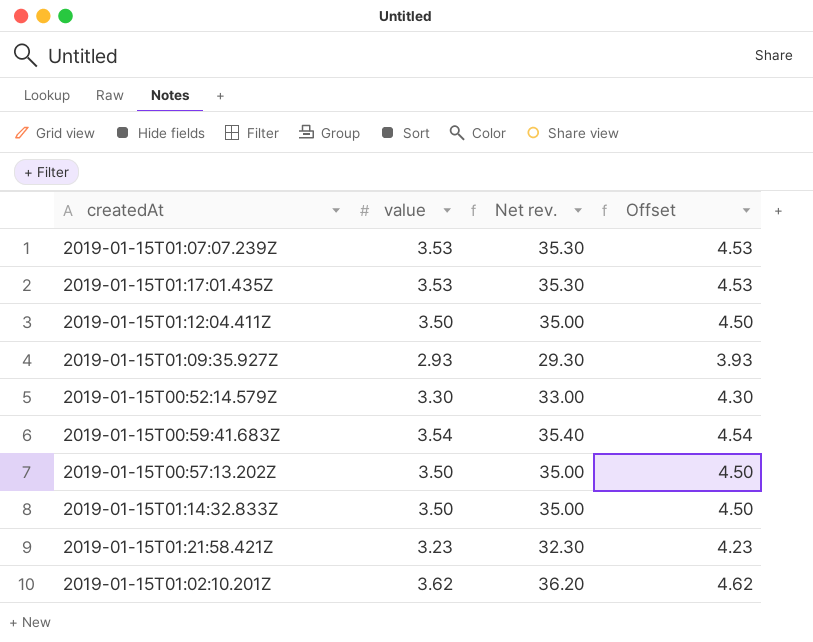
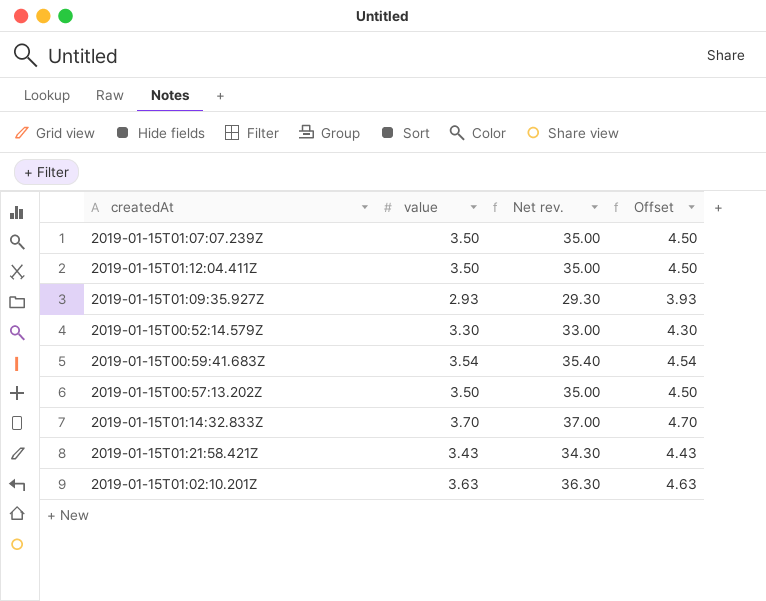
row 2019-01-15T01:17:01.435Z: 3.53 | 35.30 | 4.53 -> none
2019-01-15T01:07:07.239Z | value: 3.53 -> 3.50
2019-01-15T01:07:07.239Z | Net rev.: 35.30 -> 35.00
2019-01-15T01:07:07.239Z | Offset: 4.53 -> 4.50
2019-01-15T01:14:32.833Z | value: 3.50 -> 3.70
2019-01-15T01:14:32.833Z | Net rev.: 35.00 -> 37.00
2019-01-15T01:14:32.833Z | Offset: 4.50 -> 4.70
2019-01-15T01:21:58.421Z | value: 3.23 -> 3.43
2019-01-15T01:21:58.421Z | Net rev.: 32.30 -> 34.30
2019-01-15T01:21:58.421Z | Offset: 4.23 -> 4.43
2019-01-15T01:02:10.201Z | value: 3.62 -> 3.63
2019-01-15T01:02:10.201Z | Net rev.: 36.20 -> 36.30
2019-01-15T01:02:10.201Z | Offset: 4.62 -> 4.63

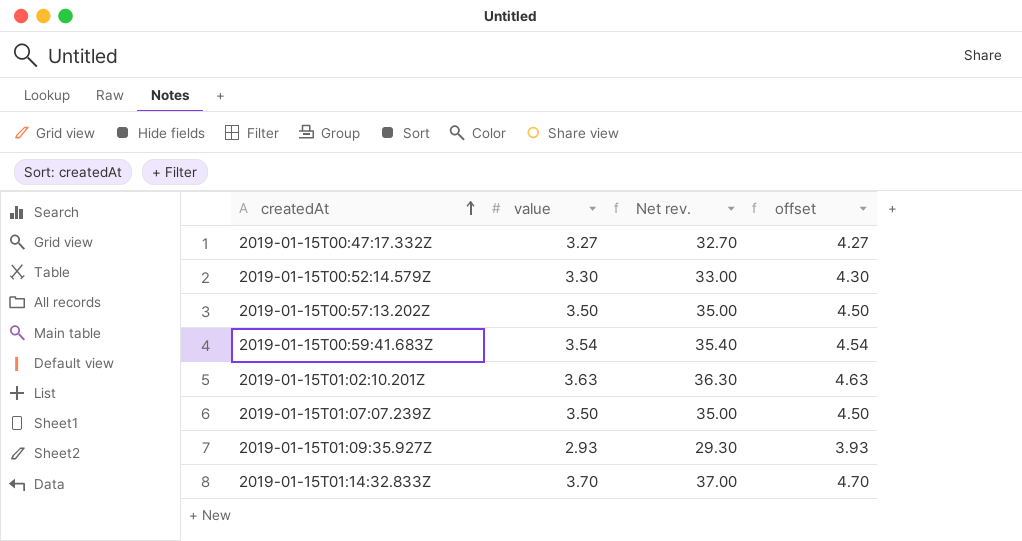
row order: none -> createdAt ascending
column name: Offset -> offset
row 2019-01-15T01:12:04.411Z: 3.50 | 35.00 | 4.50 -> none
row 2019-01-15T01:21:58.421Z: 3.43 | 34.30 | 4.43 -> none
row 2019-01-15T00:47:17.332Z: none -> 3.27 | 32.70 | 4.27

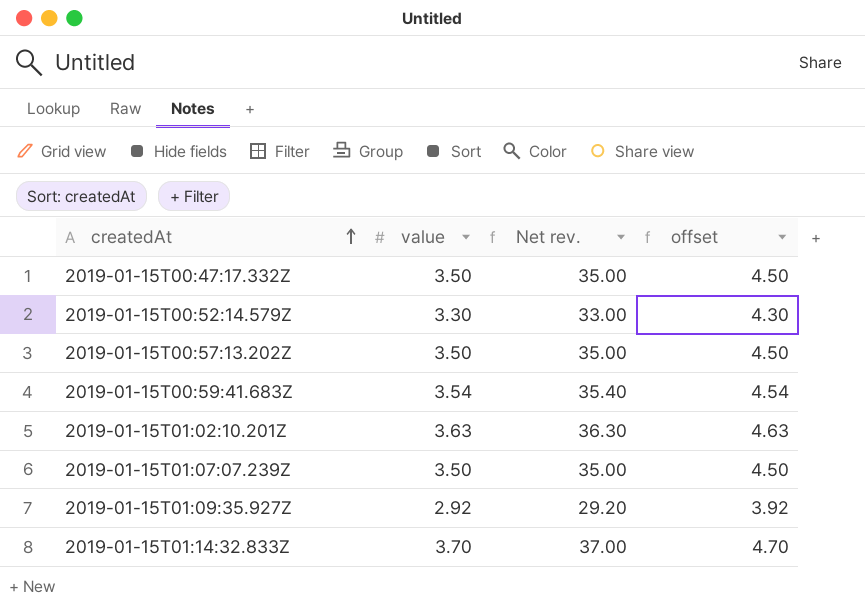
2019-01-15T00:47:17.332Z | value: 3.27 -> 3.50
2019-01-15T00:47:17.332Z | Net rev.: 32.70 -> 35.00
2019-01-15T00:47:17.332Z | offset: 4.27 -> 4.50
2019-01-15T01:09:35.927Z | value: 2.93 -> 2.92
2019-01-15T01:09:35.927Z | Net rev.: 29.30 -> 29.20
2019-01-15T01:09:35.927Z | offset: 3.93 -> 3.92

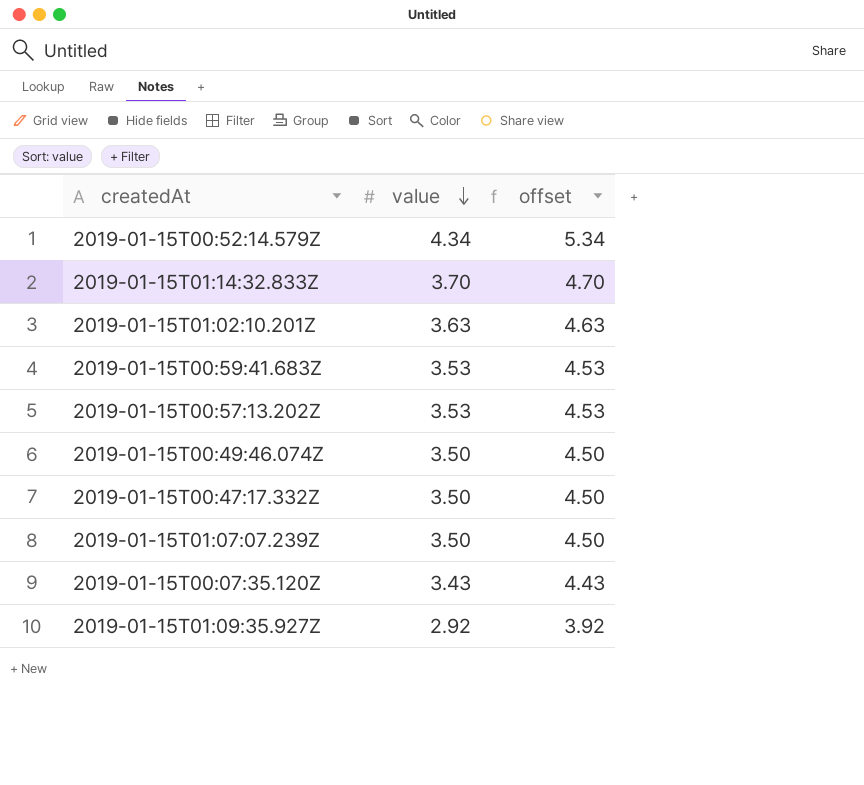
row order: createdAt ascending -> value descending
column Net rev. | formula: [value] * 10 -> none
2019-01-15T00:52:14.579Z | value: 3.30 -> 4.34
2019-01-15T00:52:14.579Z | offset: 4.30 -> 5.34
2019-01-15T00:59:41.683Z | value: 3.54 -> 3.53
2019-01-15T00:59:41.683Z | offset: 4.54 -> 4.53
2019-01-15T00:57:13.202Z | value: 3.50 -> 3.53
2019-01-15T00:57:13.202Z | offset: 4.50 -> 4.53
row 2019-01-15T00:49:46.074Z: none -> 3.50 | 4.50
row 2019-01-15T00:07:35.120Z: none -> 3.43 | 4.43

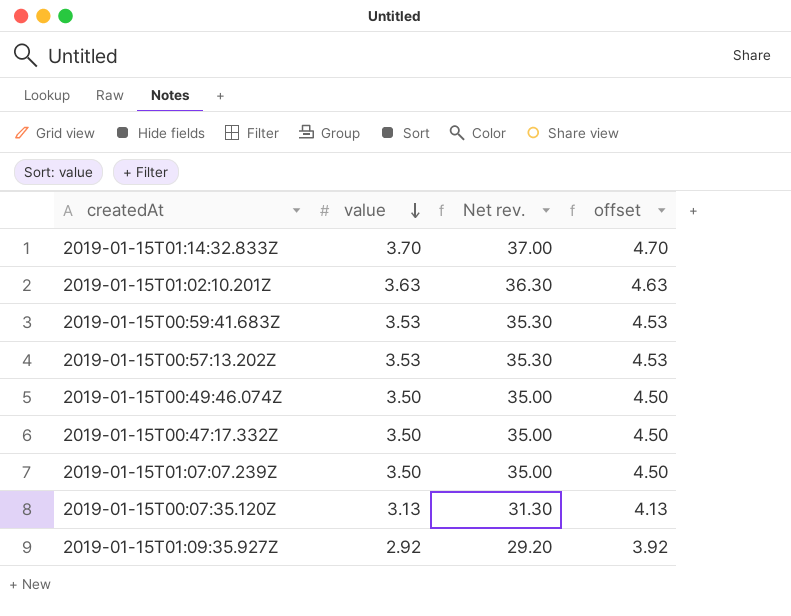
column Net rev. | formula: none -> [value] * 10
row 2019-01-15T00:52:14.579Z: 4.34 | 5.34 -> none
2019-01-15T00:07:35.120Z | value: 3.43 -> 3.13
2019-01-15T00:07:35.120Z | offset: 4.43 -> 4.13

